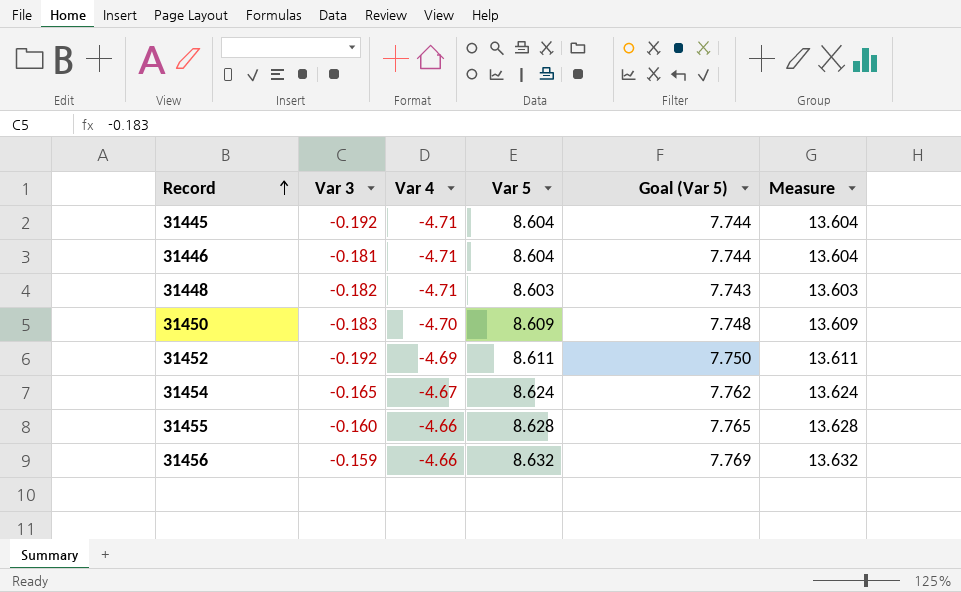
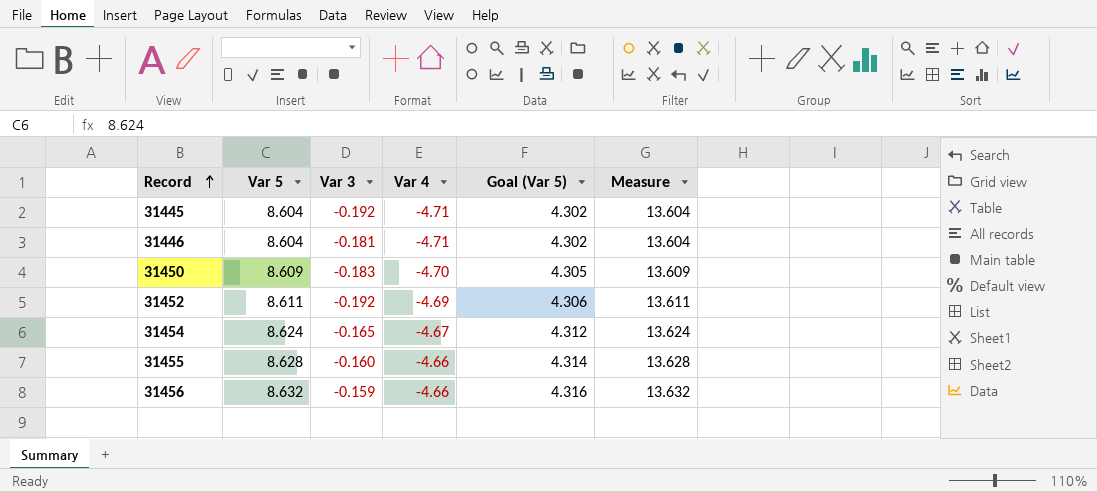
column Var 5 | position: 4 -> 2
column Goal (Var 5) | formula: [Var 5] * 0.9 -> [Var 5] * 0.5
row 31448: -0.182 | -4.71 | 8.603 | 7.743 | 13.603 -> none

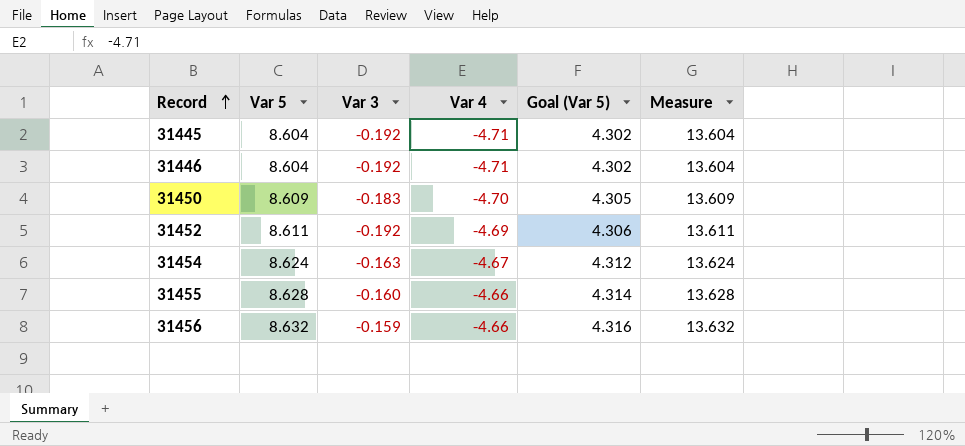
31446 | Var 3: -0.181 -> -0.192
31454 | Var 3: -0.165 -> -0.163

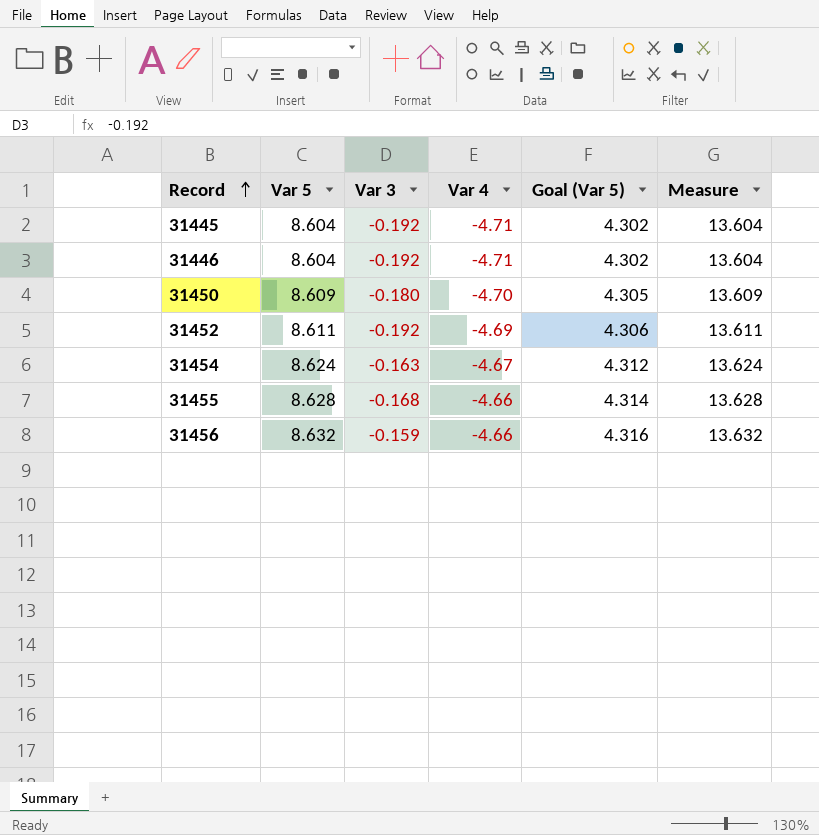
31450 | Var 3: -0.183 -> -0.180
31455 | Var 3: -0.160 -> -0.168

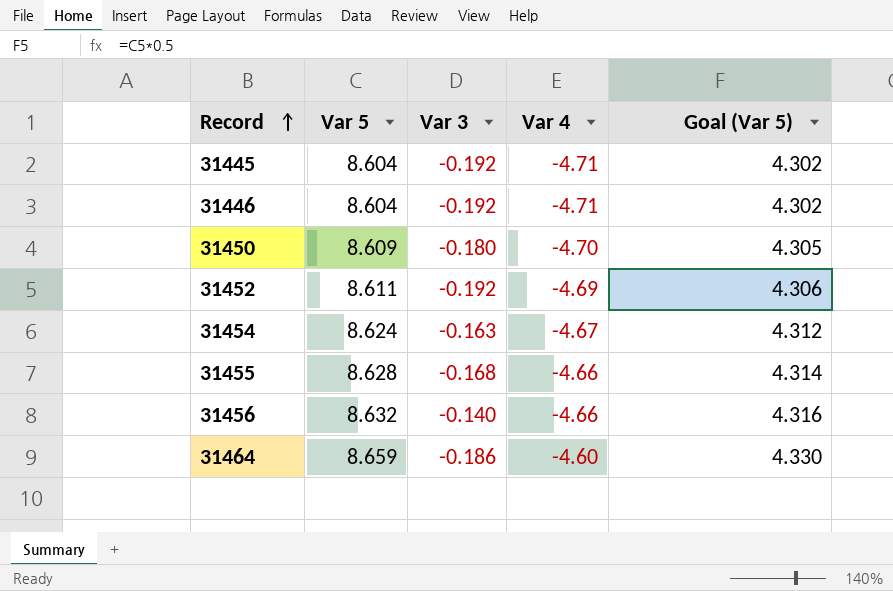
column Measure | formula: [Var 5] + 5 -> none
31456 | Var 3: -0.159 -> -0.140
row 31464: none -> 8.659 | -0.186 | -4.60 | 4.330

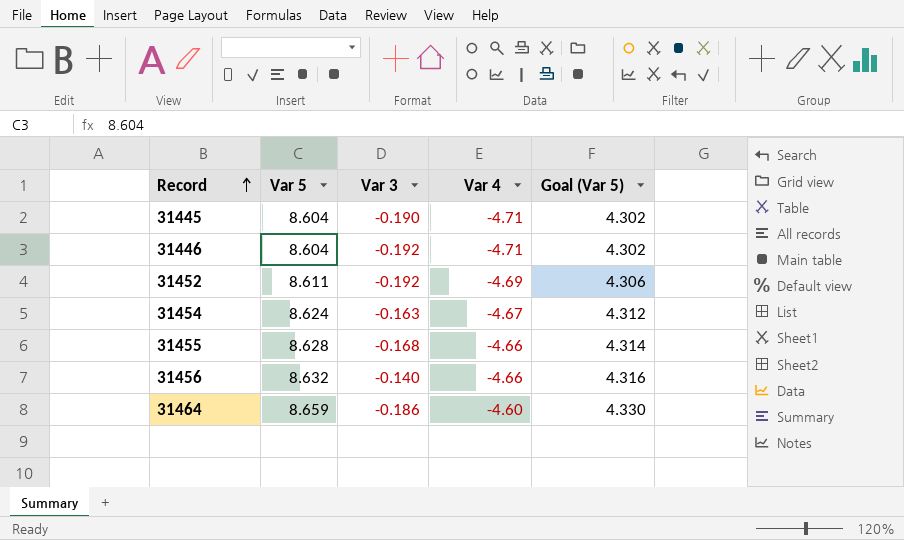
row 31450: 8.609 | -0.180 | -4.70 | 4.305 -> none
31445 | Var 3: -0.192 -> -0.190

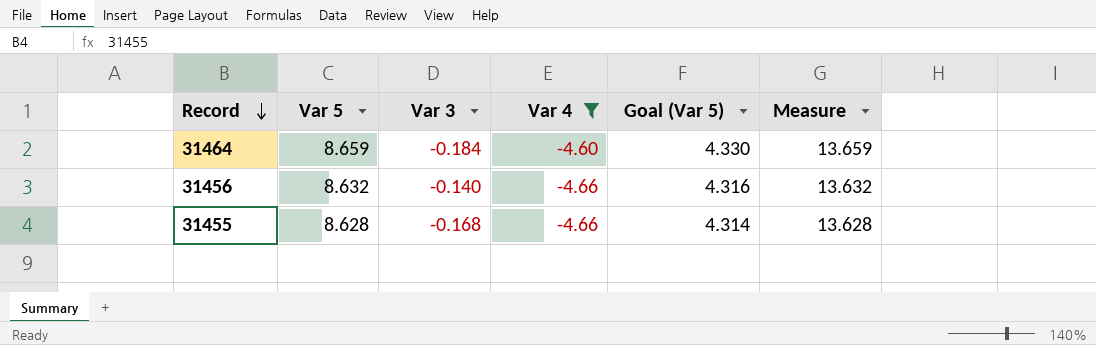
filter: none -> Var 4 >= -4.66
row order: Record ascending -> Record descending
column Measure | formula: none -> [Var 5] + 5
31464 | Var 3: -0.186 -> -0.184

